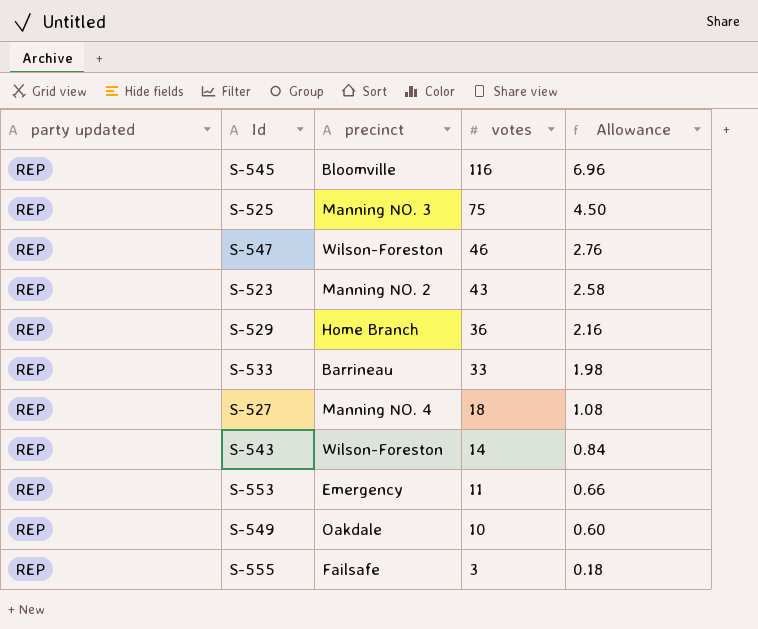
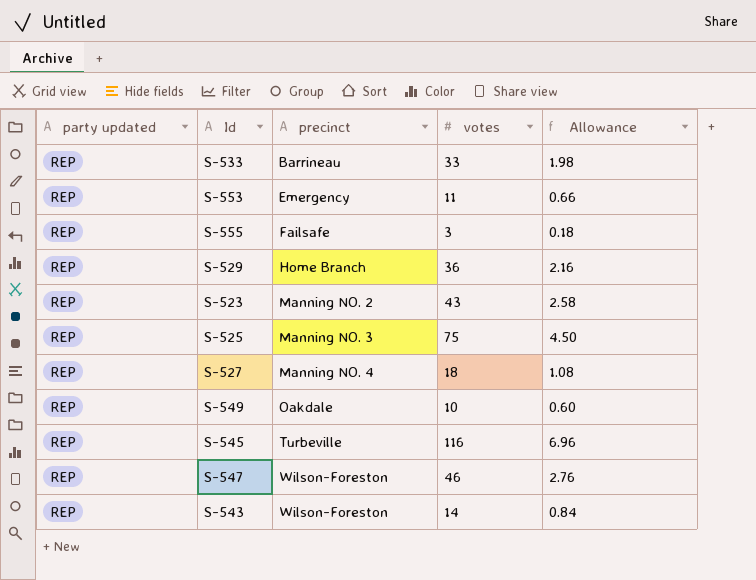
row order: votes descending -> precinct ascending
S-545 | precinct: Bloomville -> Turbeville

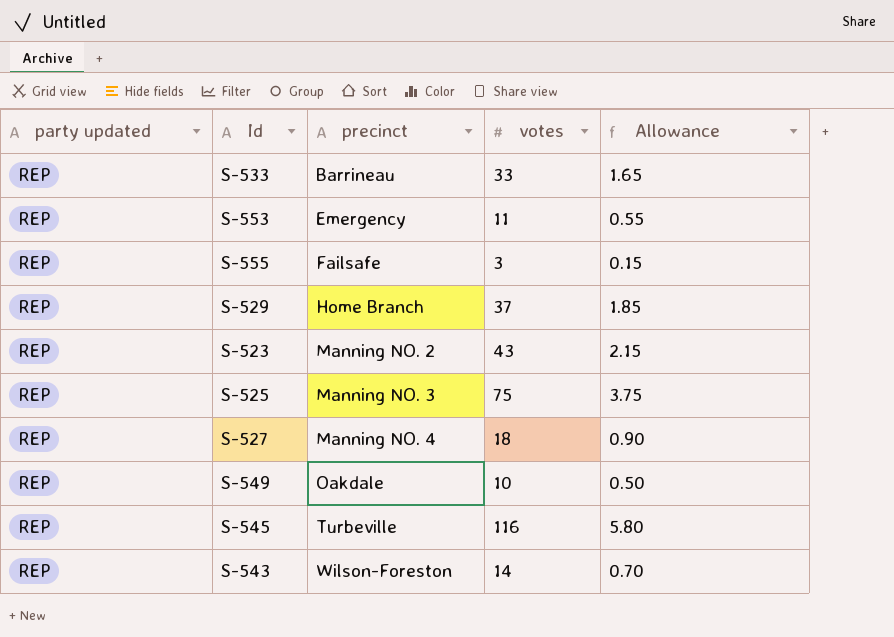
column Allowance | formula: [votes] * 0.06 -> [votes] * 0.05
row S-547: REP | Wilson-Foreston | 46 | 2.76 -> none
S-529 | votes: 36 -> 37

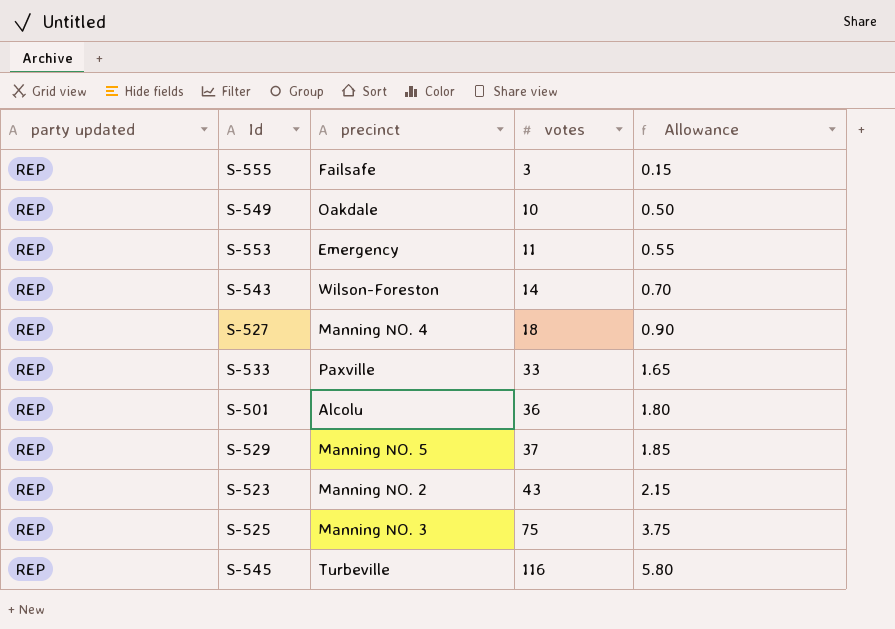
row order: precinct ascending -> votes ascending
S-533 | precinct: Barrineau -> Paxville
row S-501: none -> REP | Alcolu | 36 | 1.80
S-529 | precinct: Home Branch -> Manning NO. 5

